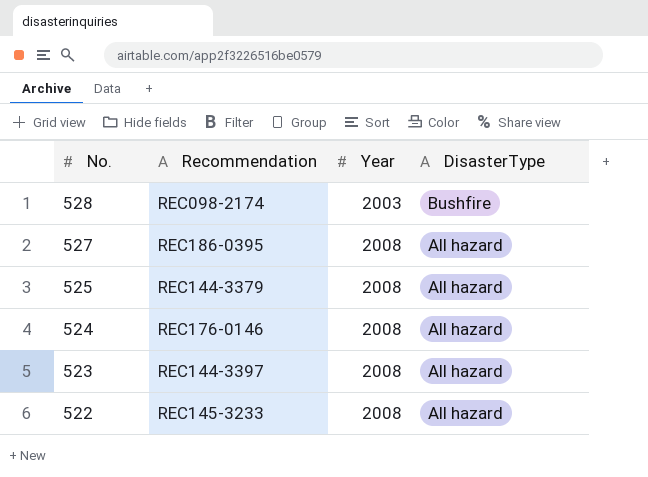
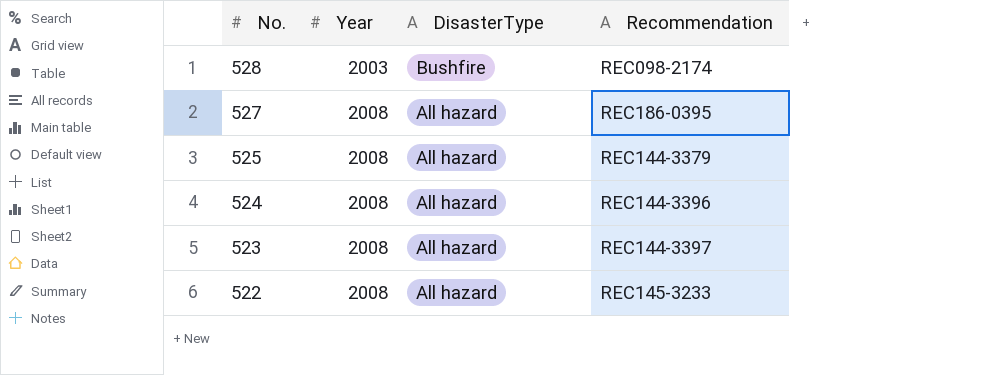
column Recommendation | position: 2 -> 4
524 | Recommendation: REC176-0146 -> REC144-3396

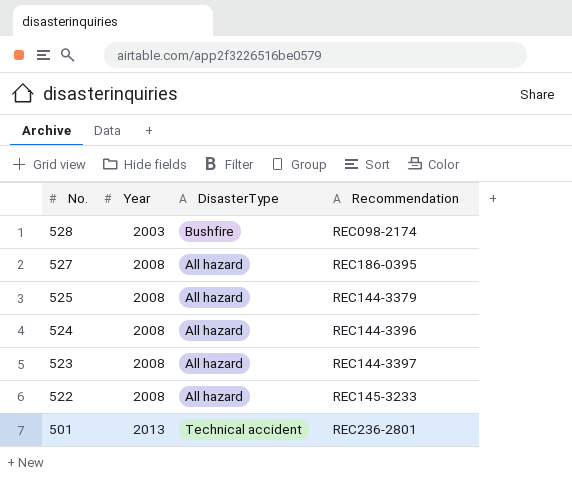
row 501: none -> 2013 | Technical accident | REC236-2801

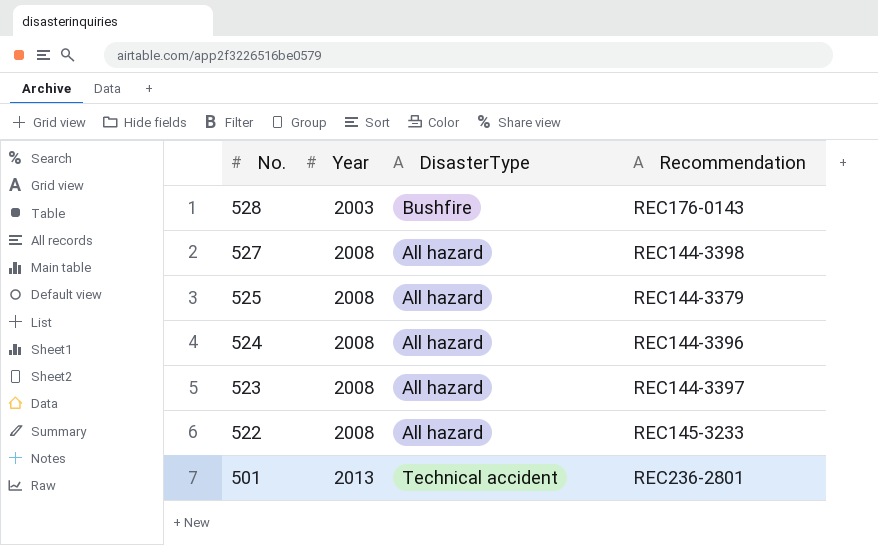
528 | Recommendation: REC098-2174 -> REC176-0143
527 | Recommendation: REC186-0395 -> REC144-3398

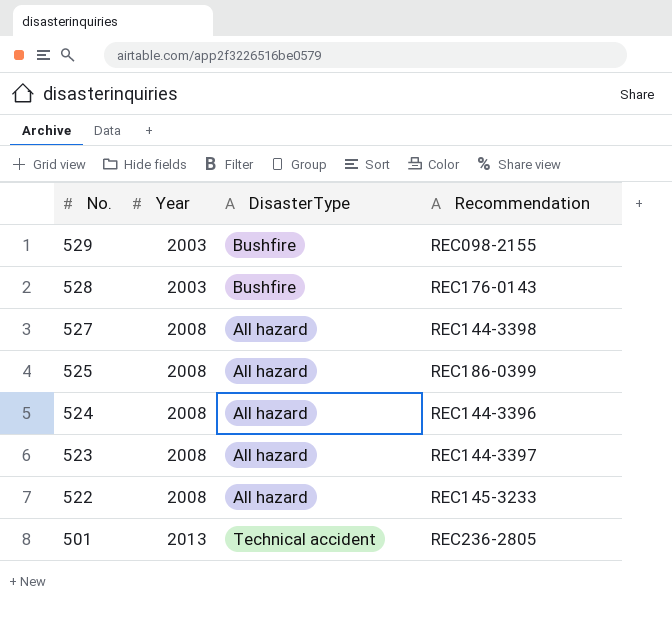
row 529: none -> 2003 | Bushfire | REC098-2155
525 | Recommendation: REC144-3379 -> REC186-0399
501 | Recommendation: REC236-2801 -> REC236-2805

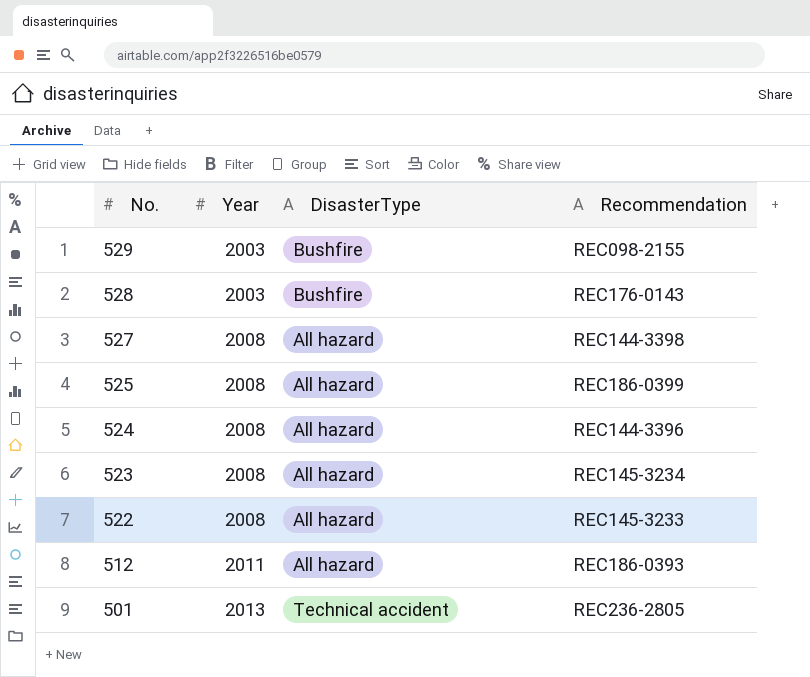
523 | Recommendation: REC144-3397 -> REC145-3234
row 512: none -> 2011 | All hazard | REC186-0393

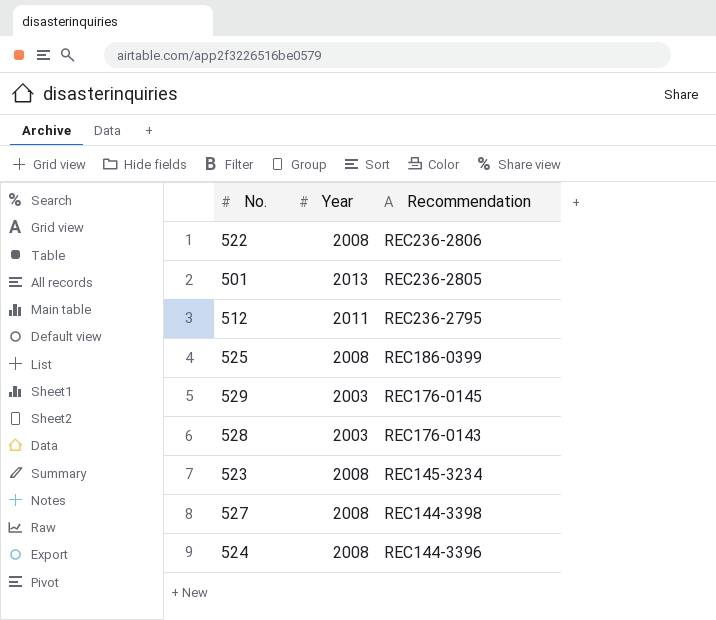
row order: No. descending -> Recommendation descending
column DisasterType | position: 3 -> none
522 | Recommendation: REC145-3233 -> REC236-2806
512 | Recommendation: REC186-0393 -> REC236-2795
529 | Recommendation: REC098-2155 -> REC176-0145

